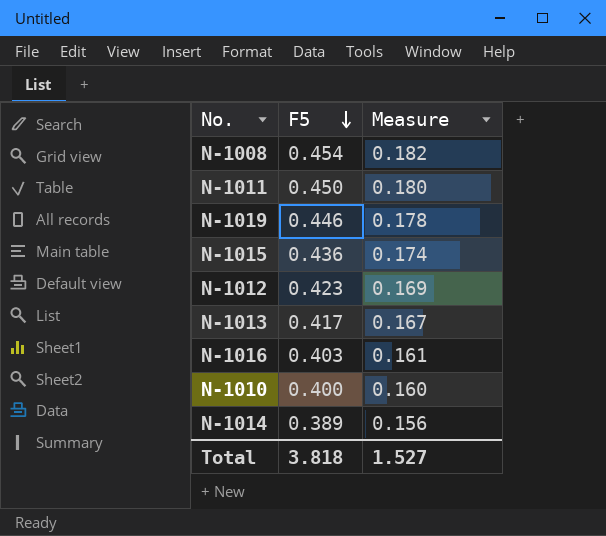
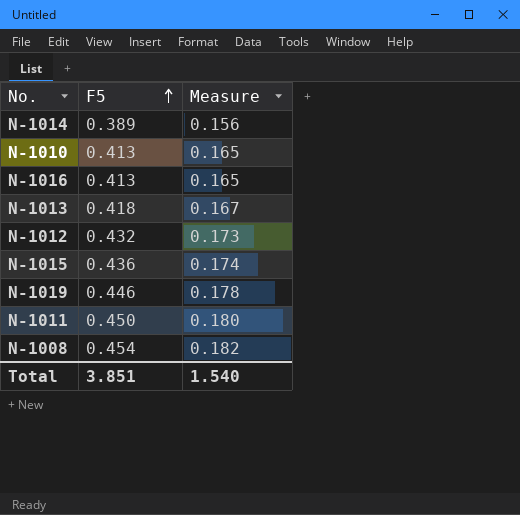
row order: F5 descending -> F5 ascending
N-1010 | F5: 0.400 -> 0.413
N-1010 | Measure: 0.160 -> 0.165
N-1016 | F5: 0.403 -> 0.413
N-1016 | Measure: 0.161 -> 0.165
N-1013 | F5: 0.417 -> 0.418
N-1012 | F5: 0.423 -> 0.432
N-1012 | Measure: 0.169 -> 0.173
Total | F5: 3.818 -> 3.851
Total | Measure: 1.527 -> 1.540

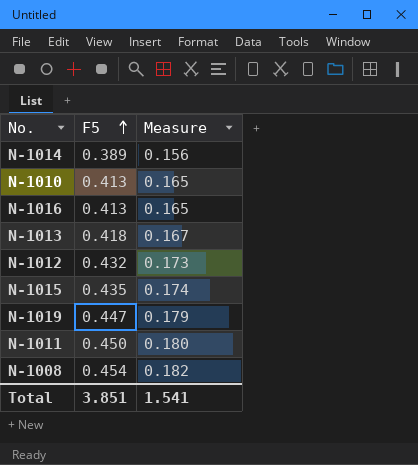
N-1015 | F5: 0.436 -> 0.435
N-1019 | F5: 0.446 -> 0.447
N-1019 | Measure: 0.178 -> 0.179
Total | Measure: 1.540 -> 1.541

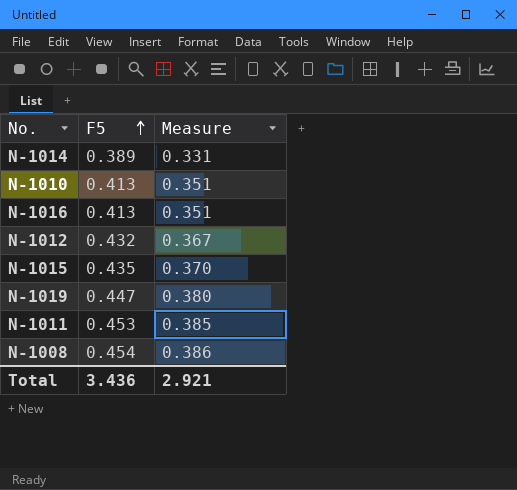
column Measure | formula: [F5] * 0.4 -> [F5] * 0.85
row N-1013: 0.418 | 0.167 -> none
N-1011 | F5: 0.450 -> 0.453
Total | F5: 3.851 -> 3.436
Total | Measure: 1.541 -> 2.921

